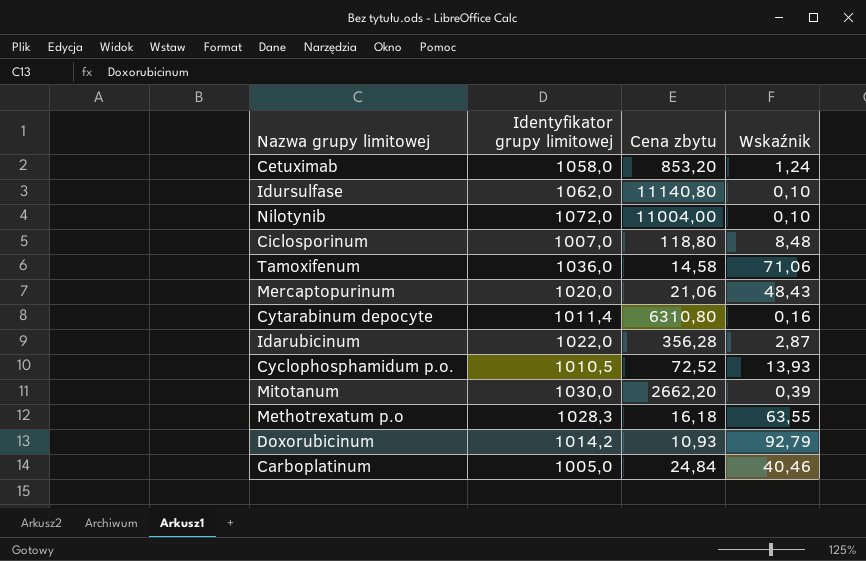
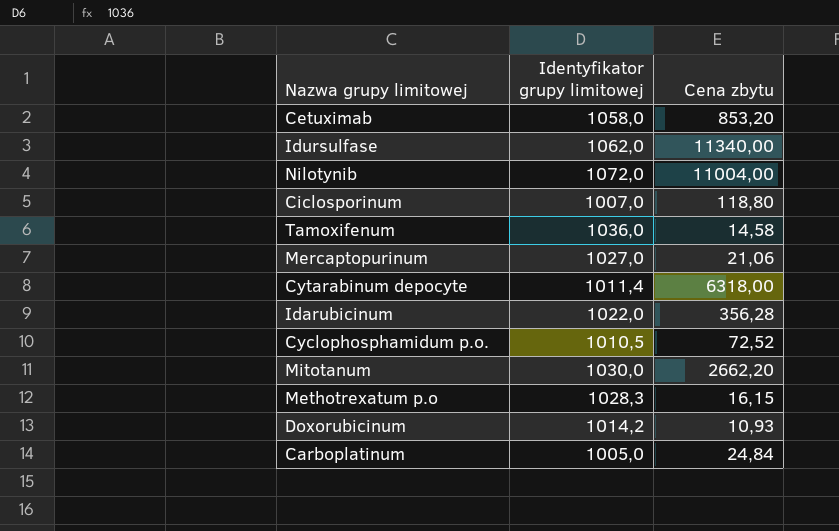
column Wskaźnik | formula: [Identyfikator grupy limitowej] / [Cena zbytu] -> none
Idursulfase | Cena zbytu: 11140,80 -> 11340,00
Mercaptopurinum | Identyfikator grupy limitowej: 1020,0 -> 1027,0
Cytarabinum depocyte | Cena zbytu: 6310,80 -> 6318,00
Methotrexatum p.o | Cena zbytu: 16,18 -> 16,15

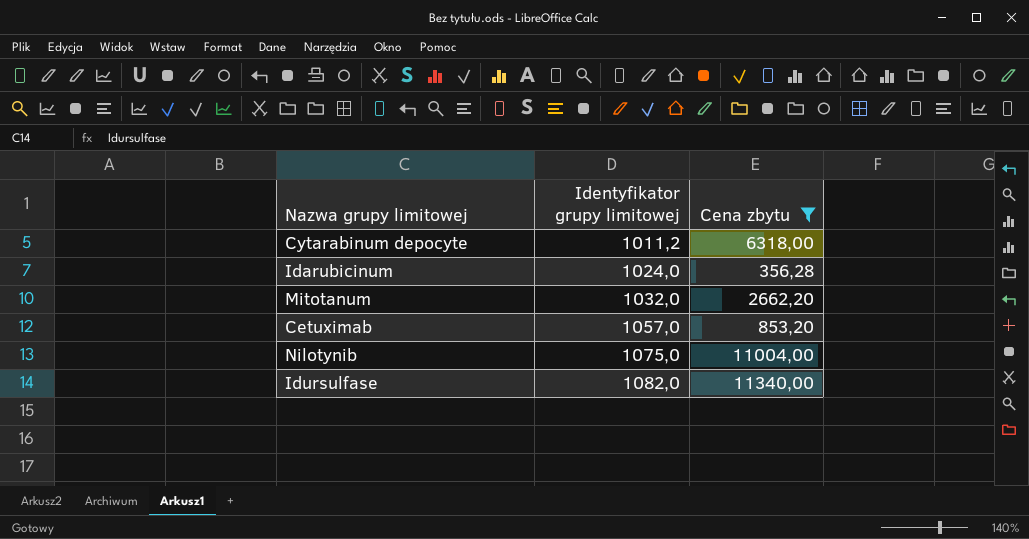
filter: none -> Cena zbytu >= 356,28
row order: none -> Identyfikator grupy limitowej ascending
Cytarabinum depocyte | Identyfikator grupy limitowej: 1011,4 -> 1011,2
Idarubicinum | Identyfikator grupy limitowej: 1022,0 -> 1024,0
Mitotanum | Identyfikator grupy limitowej: 1030,0 -> 1032,0
Cetuximab | Identyfikator grupy limitowej: 1058,0 -> 1057,0
Nilotynib | Identyfikator grupy limitowej: 1072,0 -> 1075,0
Idursulfase | Identyfikator grupy limitowej: 1062,0 -> 1082,0

